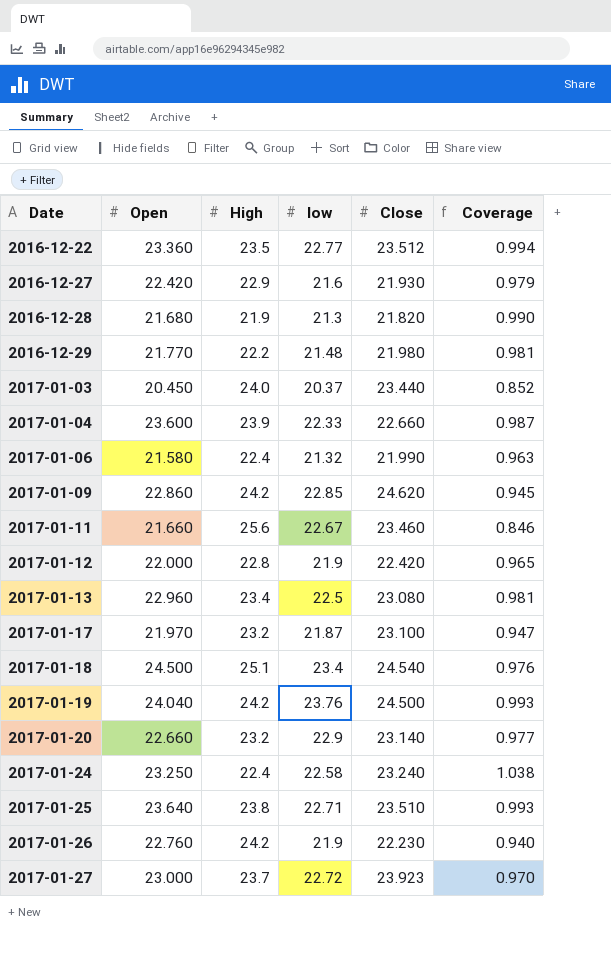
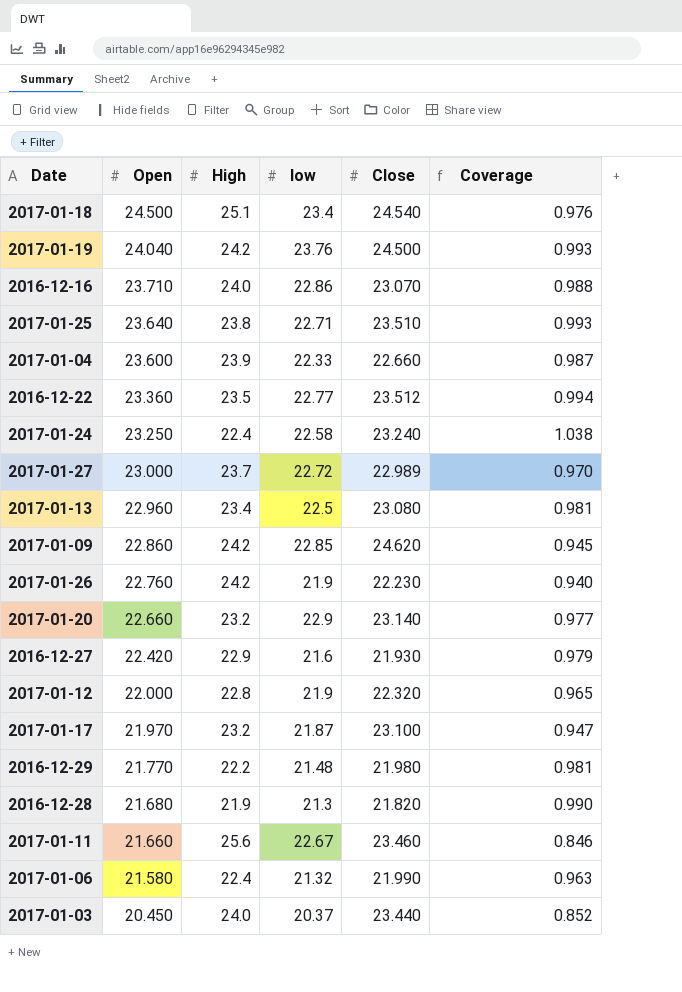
row order: Date ascending -> Open descending
row 2016-12-16: none -> 23.710 | 24.0 | 22.86 | 23.070 | 0.988
2017-01-27 | Close: 23.923 -> 22.989
2017-01-12 | Close: 22.420 -> 22.320

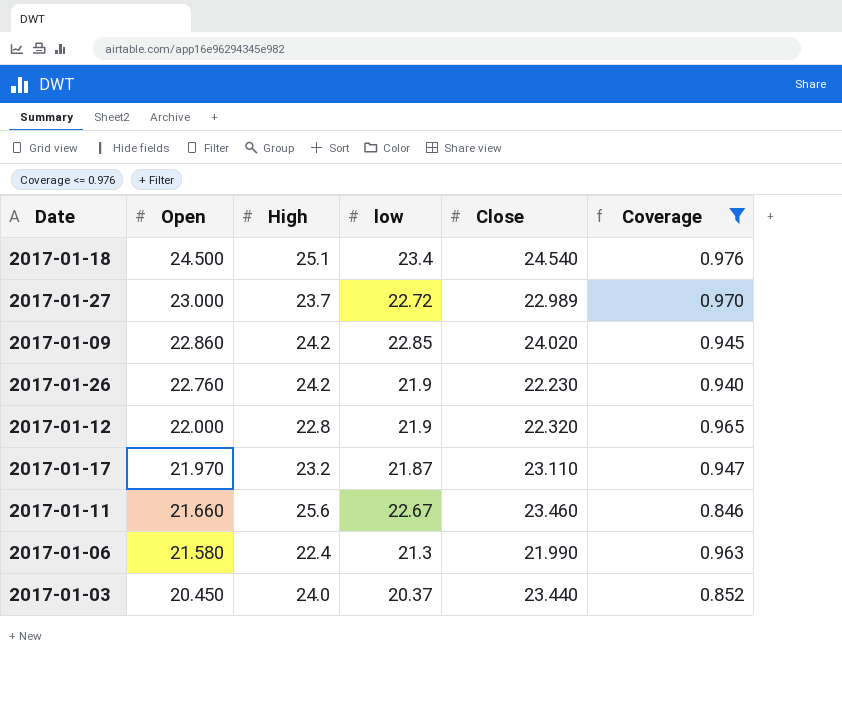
filter: none -> Coverage <= 0.976
2017-01-09 | Close: 24.620 -> 24.020
2017-01-17 | Close: 23.100 -> 23.110
2017-01-06 | low: 21.32 -> 21.3

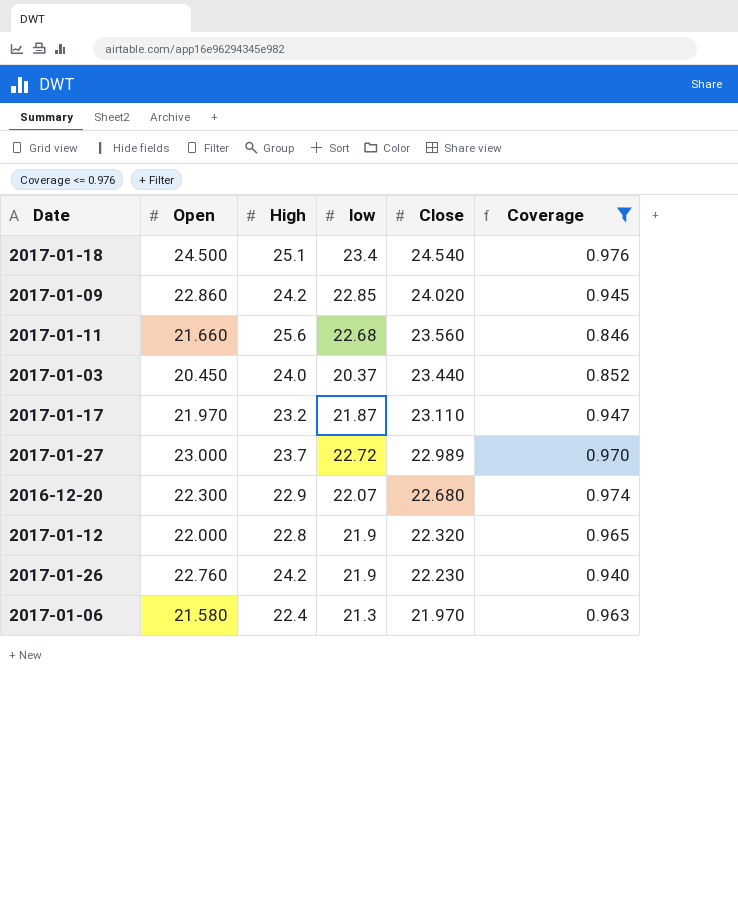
row order: Open descending -> Close descending
2017-01-11 | low: 22.67 -> 22.68
2017-01-11 | Close: 23.460 -> 23.560
row 2016-12-20: none -> 22.300 | 22.9 | 22.07 | 22.680 | 0.974
2017-01-06 | Close: 21.990 -> 21.970

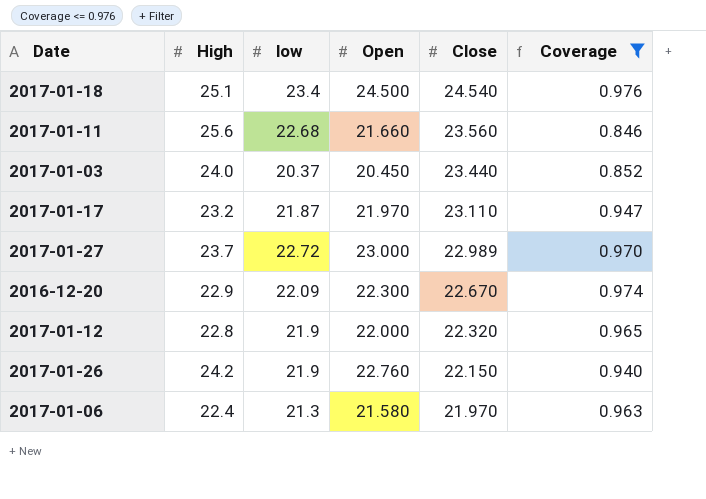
column Open | position: 2 -> 4
row 2017-01-09: 22.860 | 24.2 | 22.85 | 24.020 | 0.945 -> none
2016-12-20 | low: 22.07 -> 22.09
2016-12-20 | Close: 22.680 -> 22.670
2017-01-26 | Close: 22.230 -> 22.150

